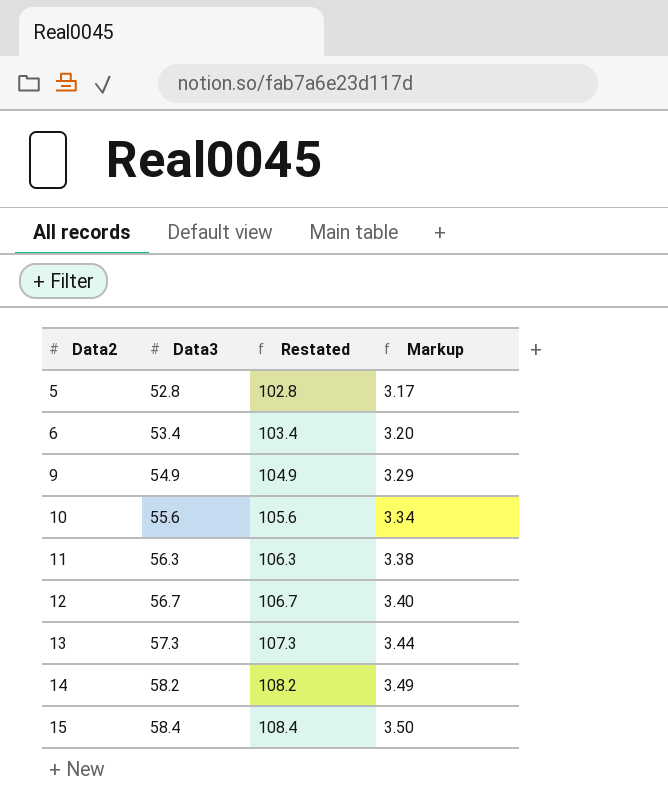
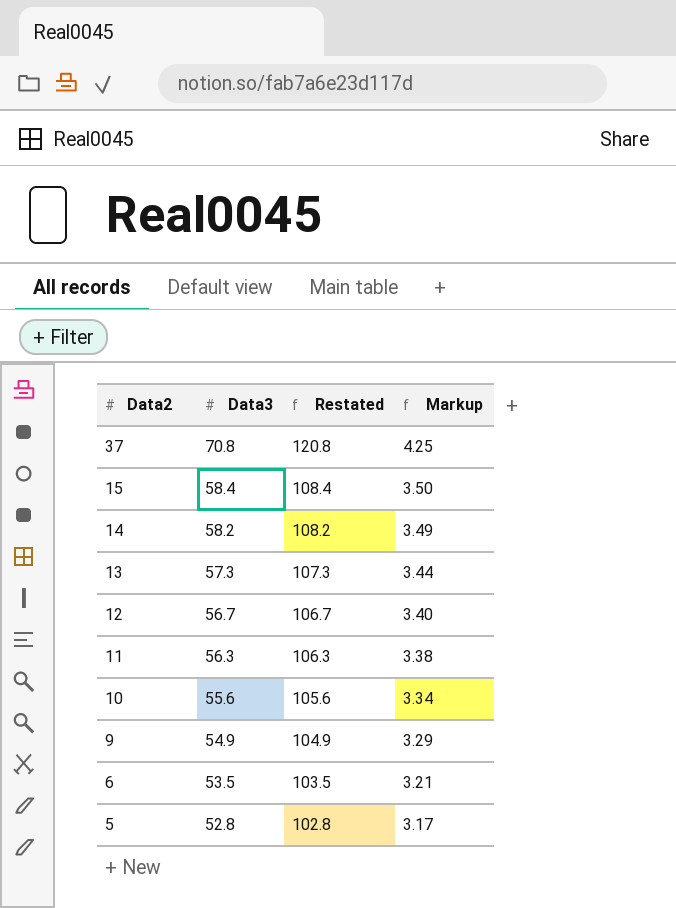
row order: Data2 ascending -> Data2 descending
row 37: none -> 70.8 | 120.8 | 4.25
6 | Data3: 53.4 -> 53.5
6 | Restated: 103.4 -> 103.5
6 | Markup: 3.20 -> 3.21

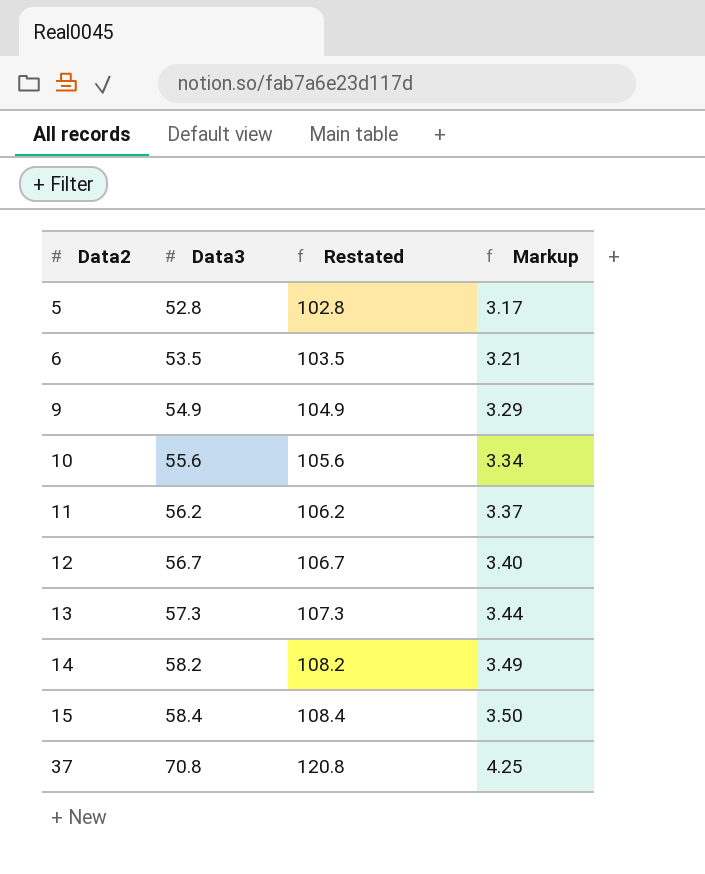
row order: Data2 descending -> Data2 ascending
11 | Data3: 56.3 -> 56.2
11 | Restated: 106.3 -> 106.2
11 | Markup: 3.38 -> 3.37

